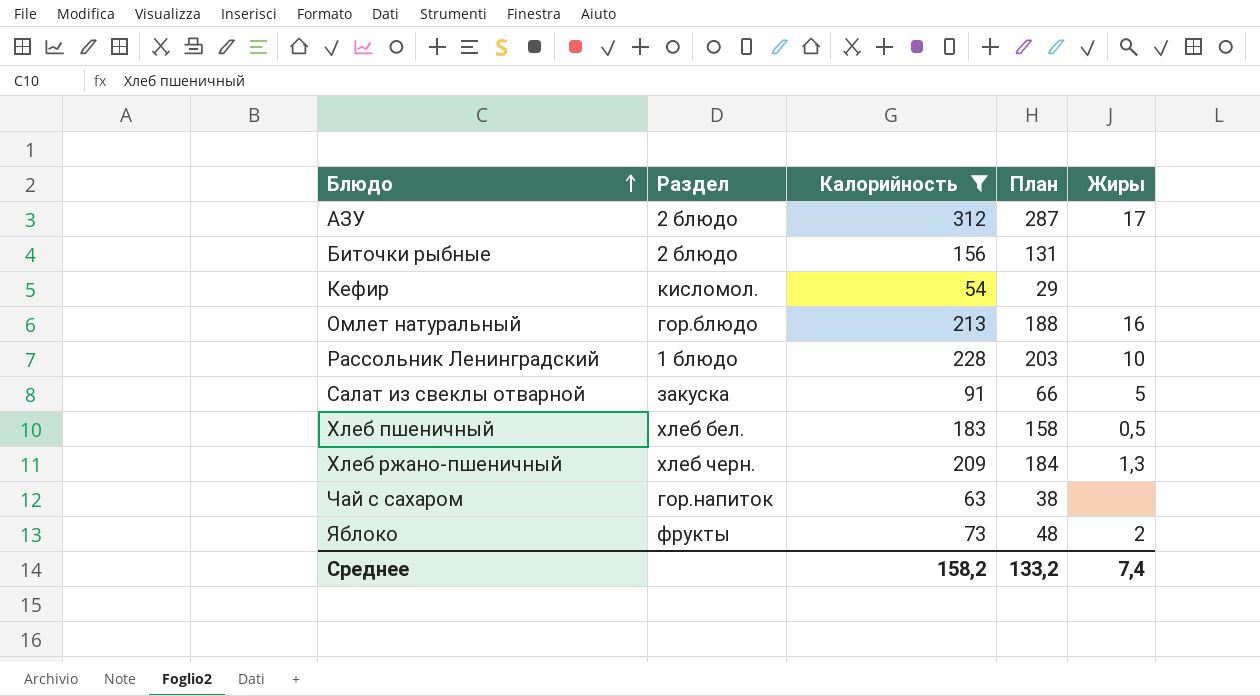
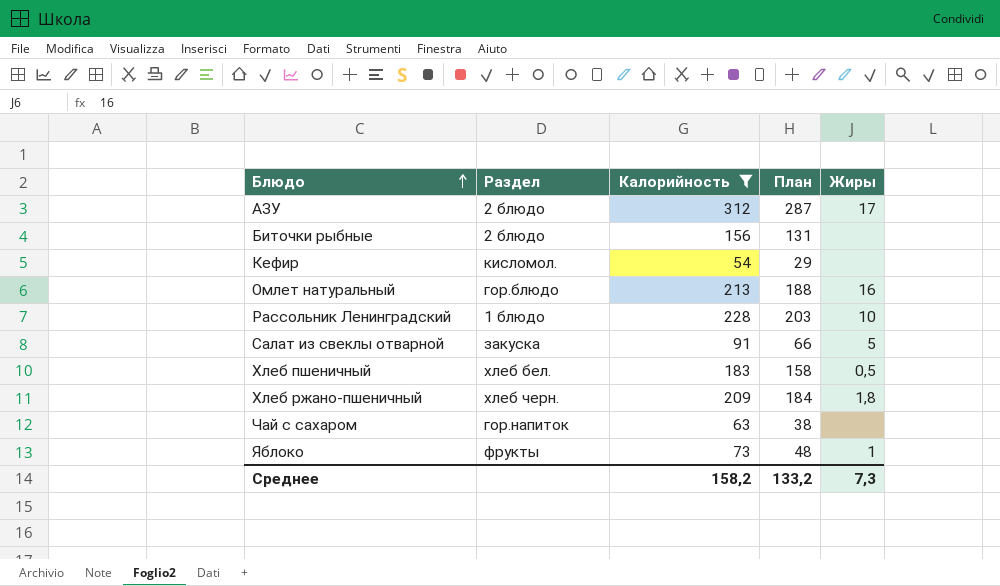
Хлеб ржано-пшеничный | Жиры: 1,3 -> 1,8
Яблоко | Жиры: 2 -> 1
Среднее | Жиры: 7,4 -> 7,3

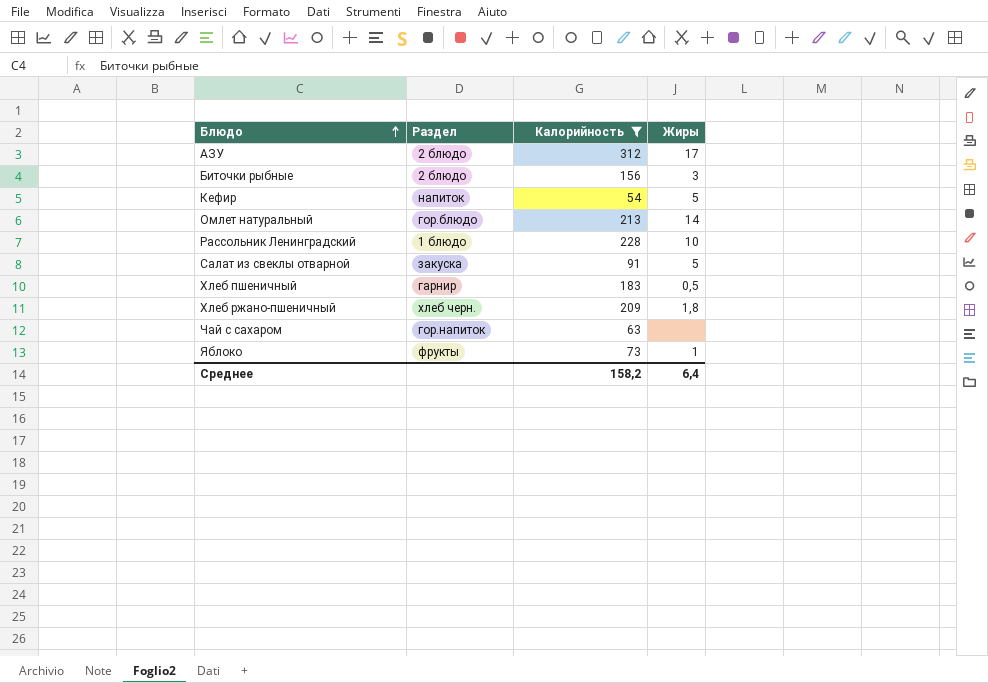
column План | formula: [Калорийность] - 25 -> none
Биточки рыбные | Жиры: none -> 3
Кефир | Раздел: кисломол. -> напиток
Кефир | Жиры: none -> 5
Омлет натуральный | Жиры: 16 -> 14
Хлеб пшеничный | Раздел: хлеб бел. -> гарнир
Среднее | Жиры: 7,3 -> 6,4

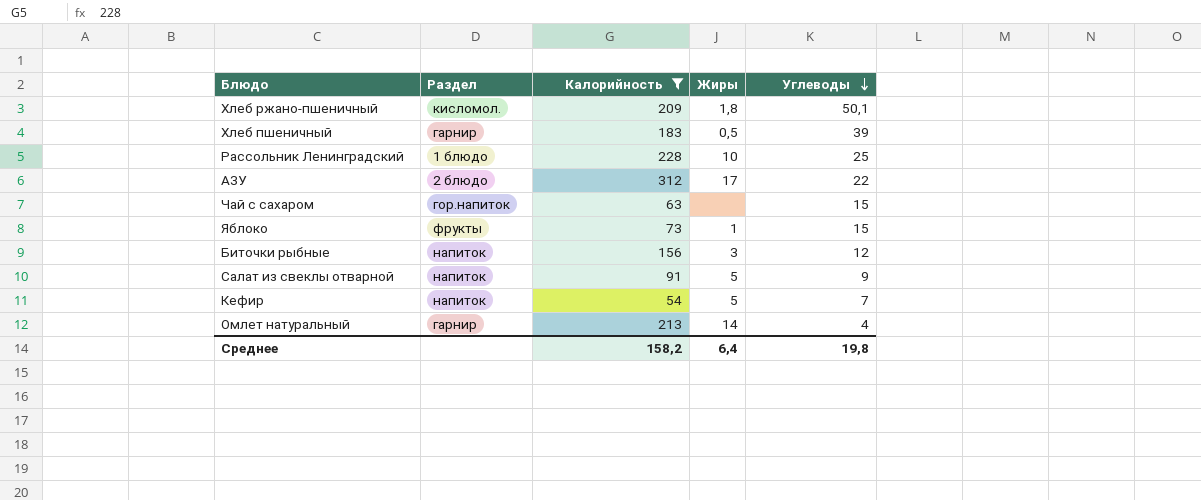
row order: Блюдо ascending -> Углеводы descending
column Углеводы | position: none -> 5
Хлеб ржано-пшеничный | Раздел: хлеб черн. -> кисломол.
Биточки рыбные | Раздел: 2 блюдо -> напиток
Салат из свеклы отварной | Раздел: закуска -> напиток
Омлет натуральный | Раздел: гор.блюдо -> гарнир

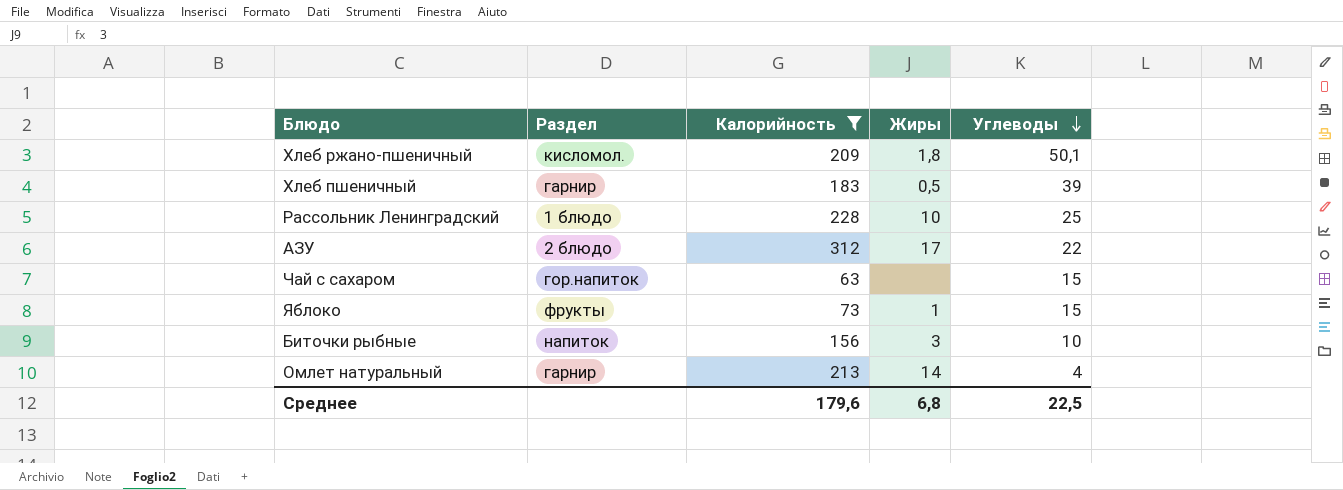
row Салат из свеклы отварной: напиток | 91 | 5 | 9 -> none
row Кефир: напиток | 54 | 5 | 7 -> none
Биточки рыбные | Углеводы: 12 -> 10
Среднее | Калорийность: 158,2 -> 179,6
Среднее | Жиры: 6,4 -> 6,8
Среднее | Углеводы: 19,8 -> 22,5

